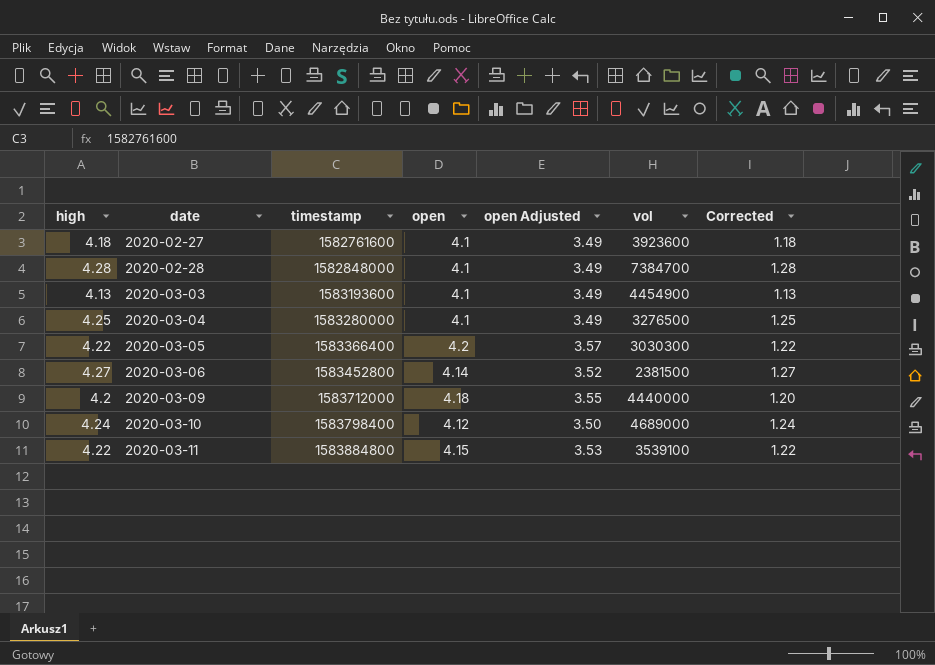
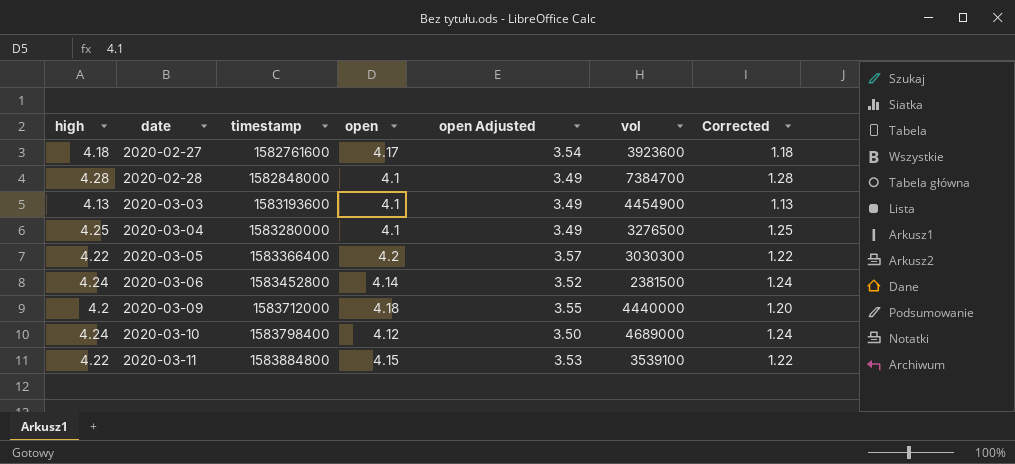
2020-02-27 | open: 4.1 -> 4.17
2020-02-27 | open Adjusted: 3.49 -> 3.54
2020-03-06 | high: 4.27 -> 4.24
2020-03-06 | Corrected: 1.27 -> 1.24

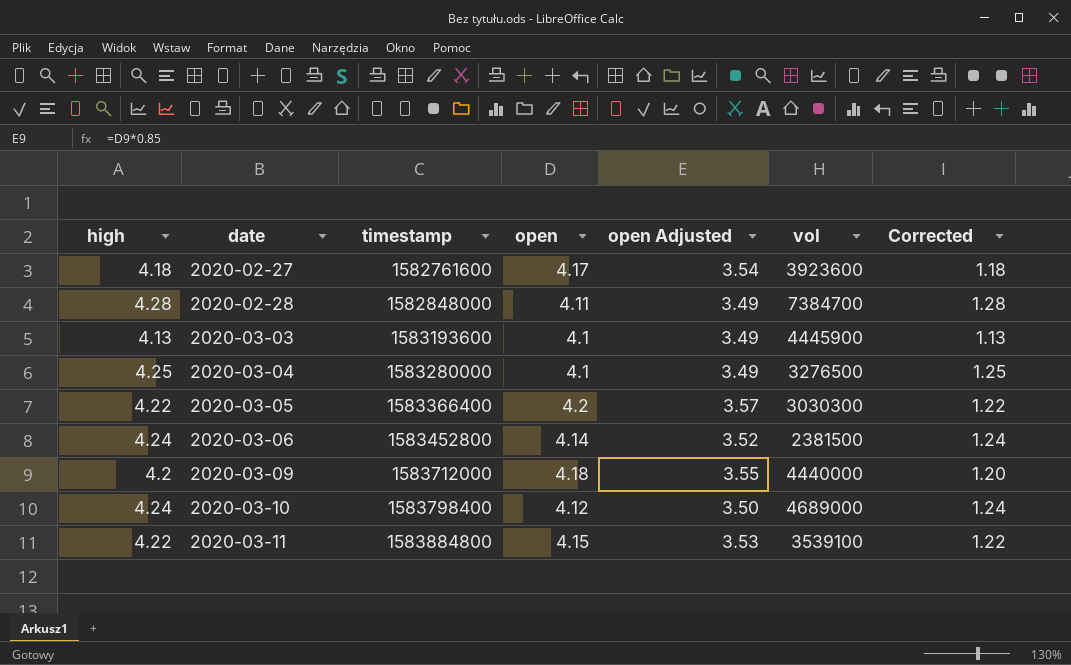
2020-02-28 | open: 4.1 -> 4.11
2020-03-03 | vol: 4454900 -> 4445900

